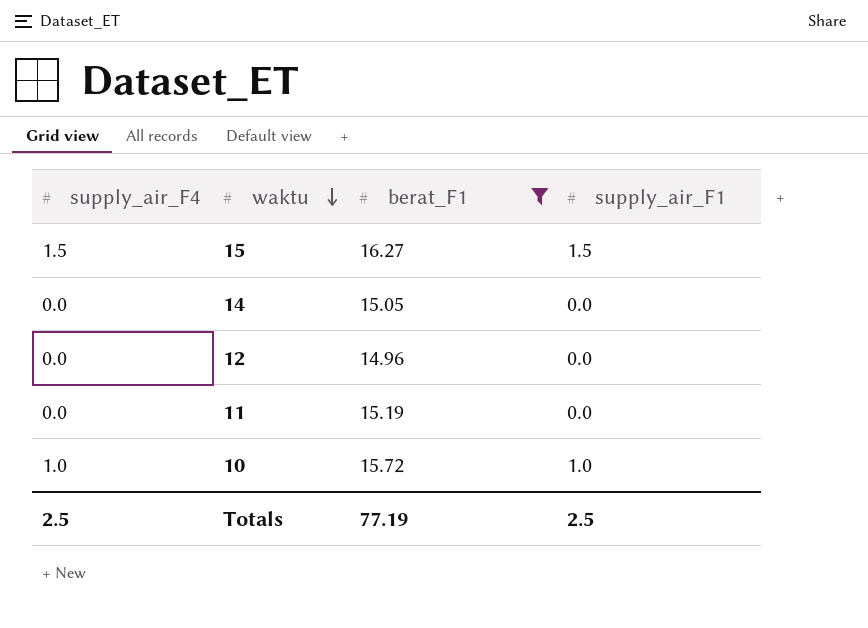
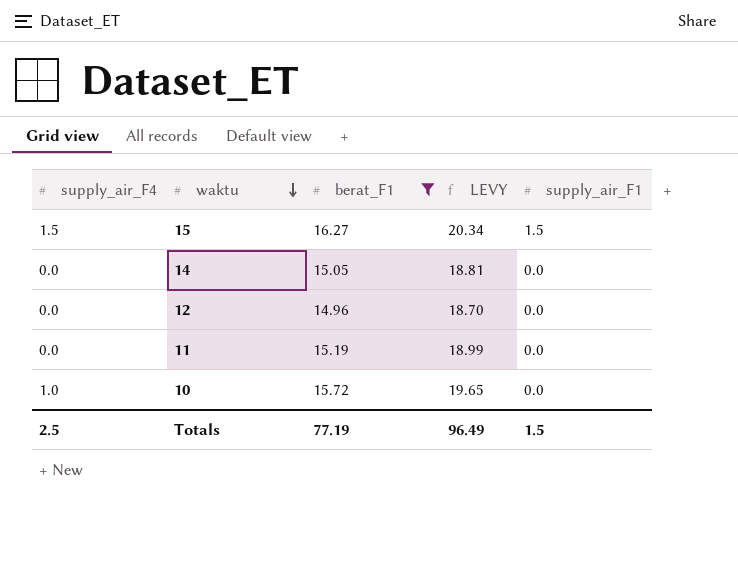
column LEVY | formula: none -> [berat_F1] * 1.25
10 | supply_air_F1: 1.0 -> 0.0
Totals | supply_air_F1: 2.5 -> 1.5

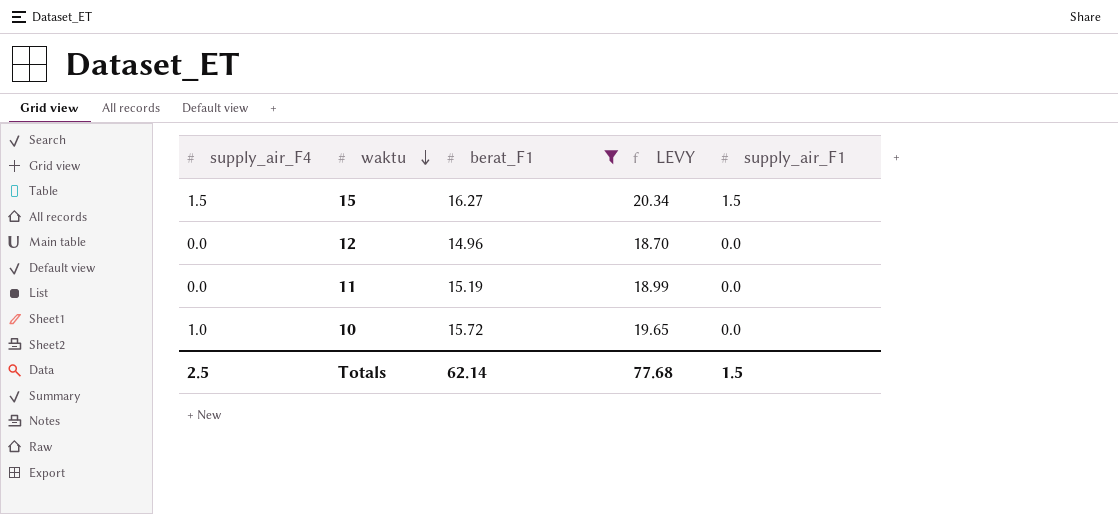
row 14: 0.0 | 15.05 | 18.81 | 0.0 -> none
Totals | berat_F1: 77.19 -> 62.14
Totals | LEVY: 96.49 -> 77.68

